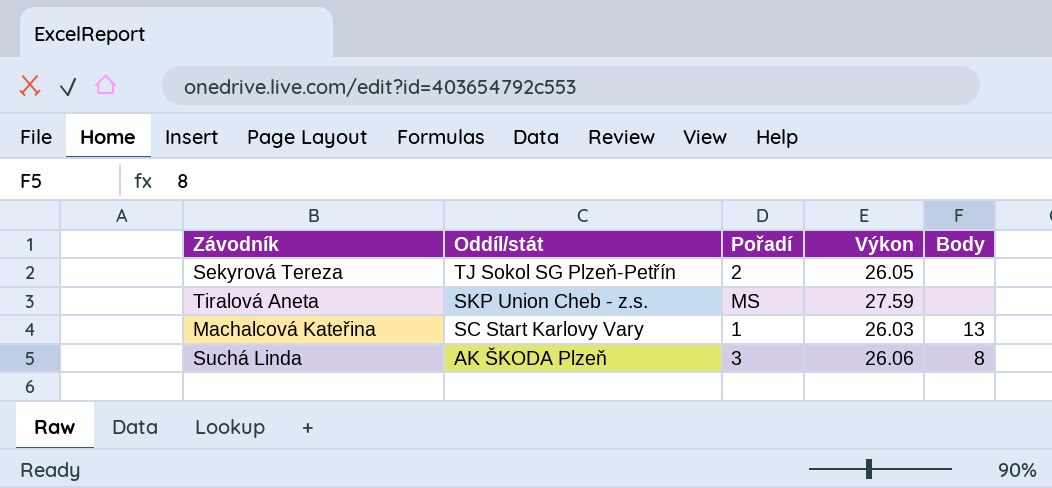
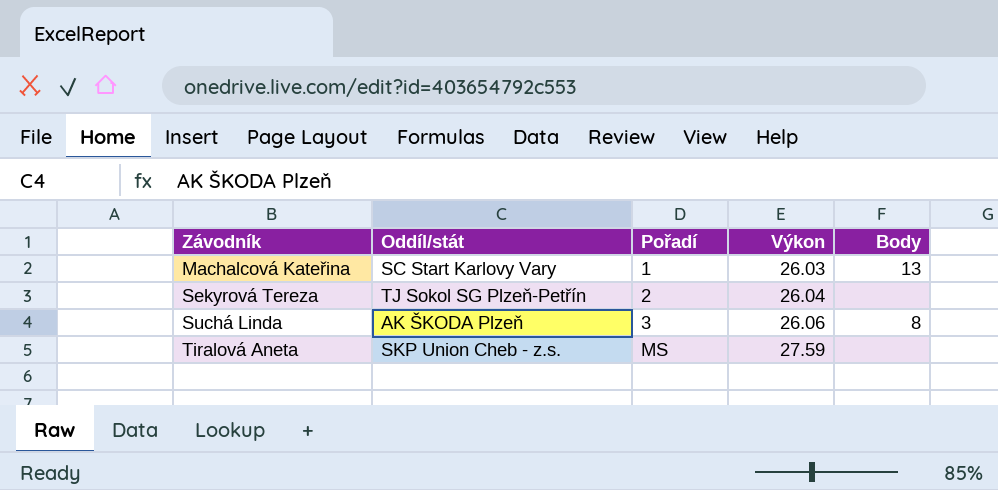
row order: Oddíl/stát descending -> Závodník ascending
Sekyrová Tereza | Výkon: 26.05 -> 26.04

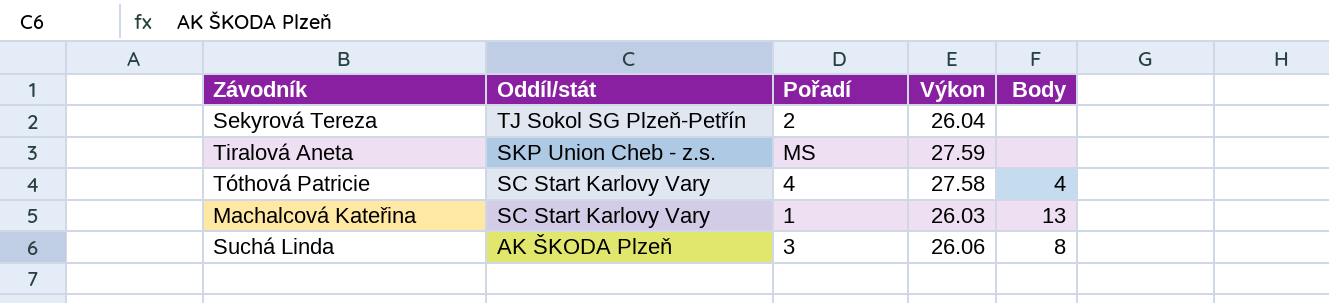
row order: Závodník ascending -> Oddíl/stát descending
row Tóthová Patricie: none -> SC Start Karlovy Vary | 4 | 27.58 | 4

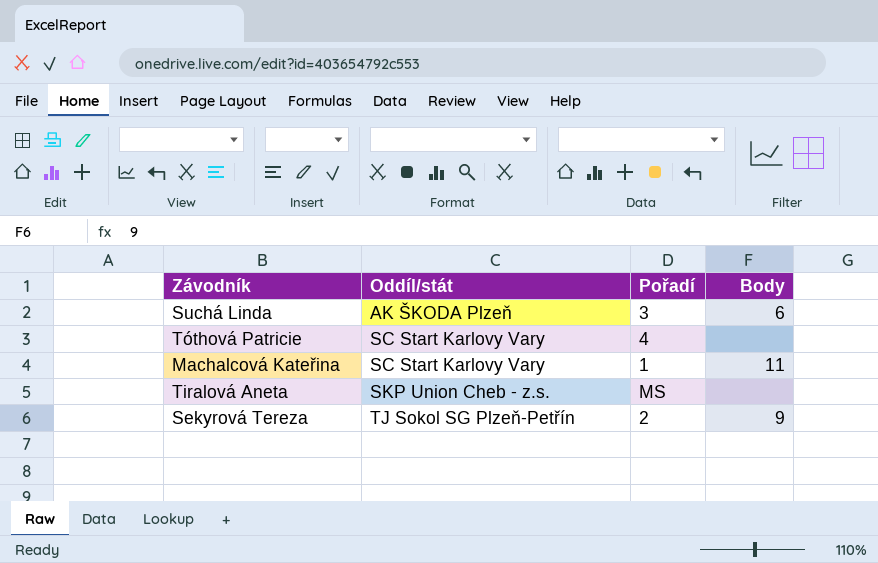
row order: Oddíl/stát descending -> Oddíl/stát ascending
column Výkon | position: 4 -> none
Suchá Linda | Body: 8 -> 6
Tóthová Patricie | Body: 4 -> none
Machalcová Kateřina | Body: 13 -> 11
Sekyrová Tereza | Body: none -> 9

